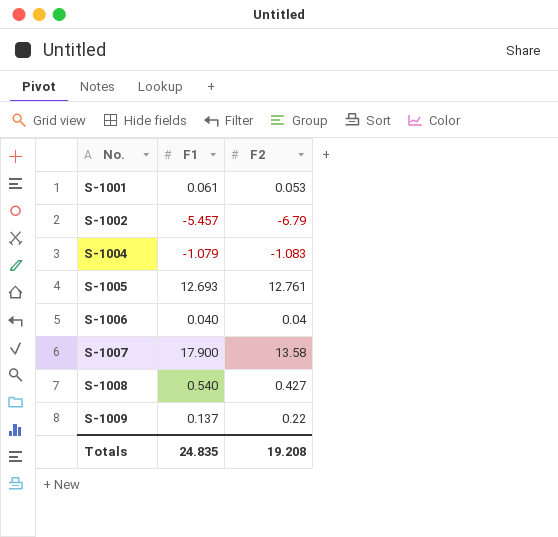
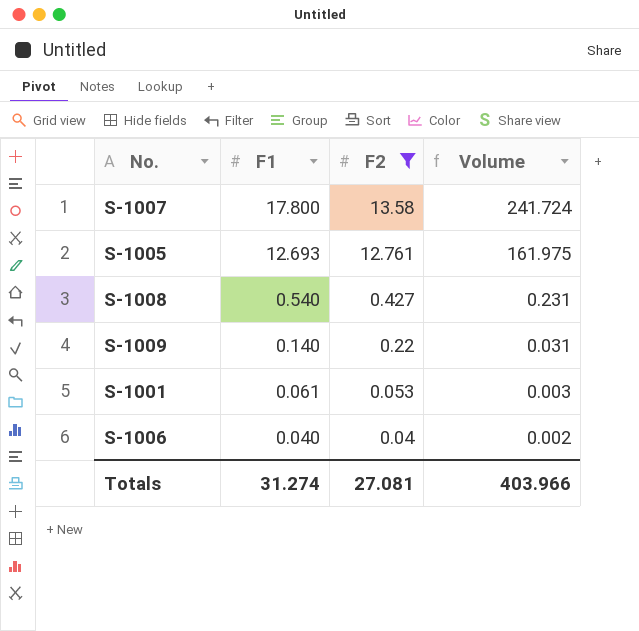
filter: none -> F2 >= 0.04
row order: No. ascending -> F1 descending
column Volume | formula: none -> [F1] * [F2]
S-1007 | F1: 17.900 -> 17.800
S-1009 | F1: 0.137 -> 0.140
Totals | F1: 24.835 -> 31.274
Totals | F2: 19.208 -> 27.081

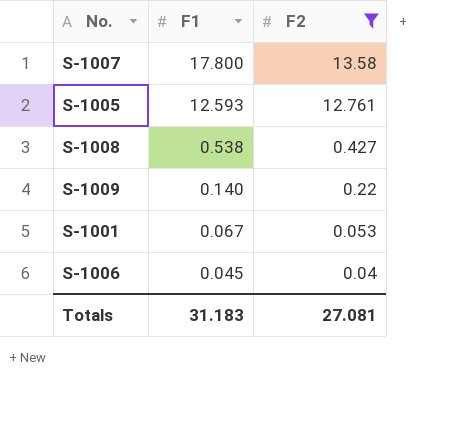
column Volume | formula: [F1] * [F2] -> none
S-1005 | F1: 12.693 -> 12.593
S-1008 | F1: 0.540 -> 0.538
S-1001 | F1: 0.061 -> 0.067
S-1006 | F1: 0.040 -> 0.045
Totals | F1: 31.274 -> 31.183

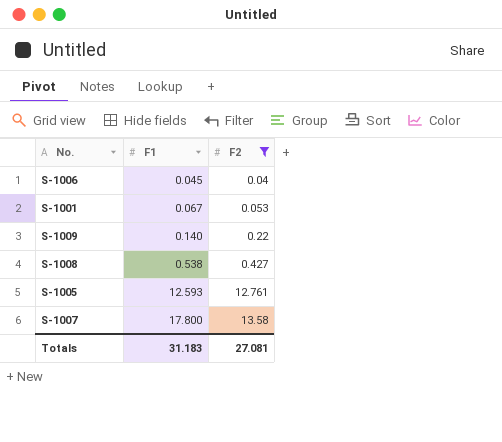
row order: F1 descending -> F1 ascending

